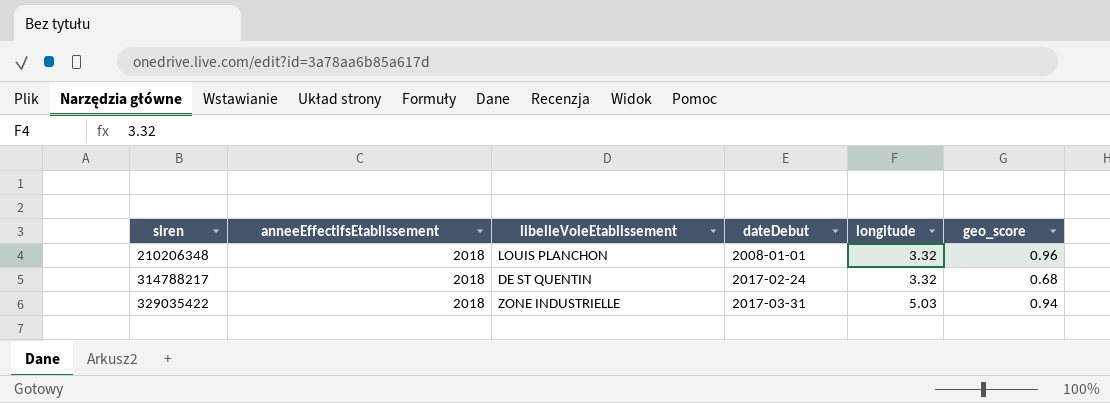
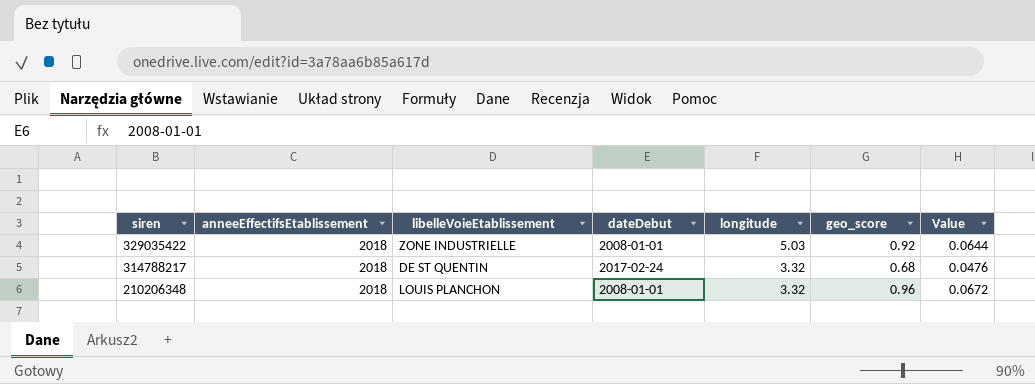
row order: siren ascending -> siren descending
column Value | formula: none -> [geo_score] * 0.07
329035422 | dateDebut: 2017-03-31 -> 2008-01-01
329035422 | geo_score: 0.94 -> 0.92

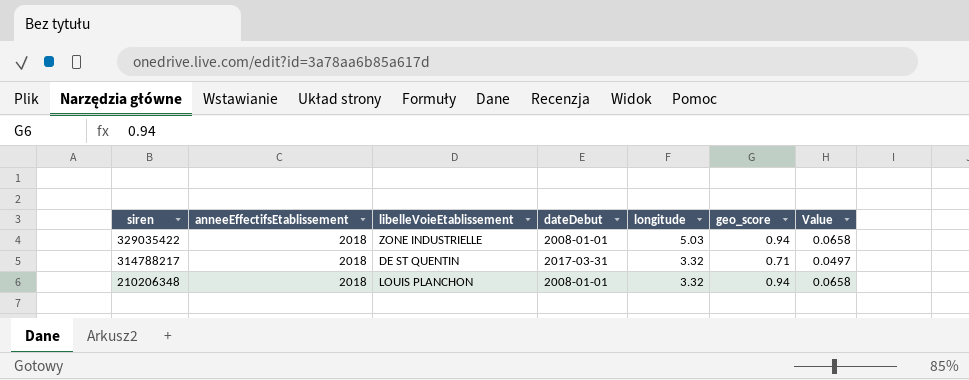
329035422 | geo_score: 0.92 -> 0.94
329035422 | Value: 0.0644 -> 0.0658
314788217 | dateDebut: 2017-02-24 -> 2017-03-31
314788217 | geo_score: 0.68 -> 0.71
314788217 | Value: 0.0476 -> 0.0497
210206348 | geo_score: 0.96 -> 0.94
210206348 | Value: 0.0672 -> 0.0658

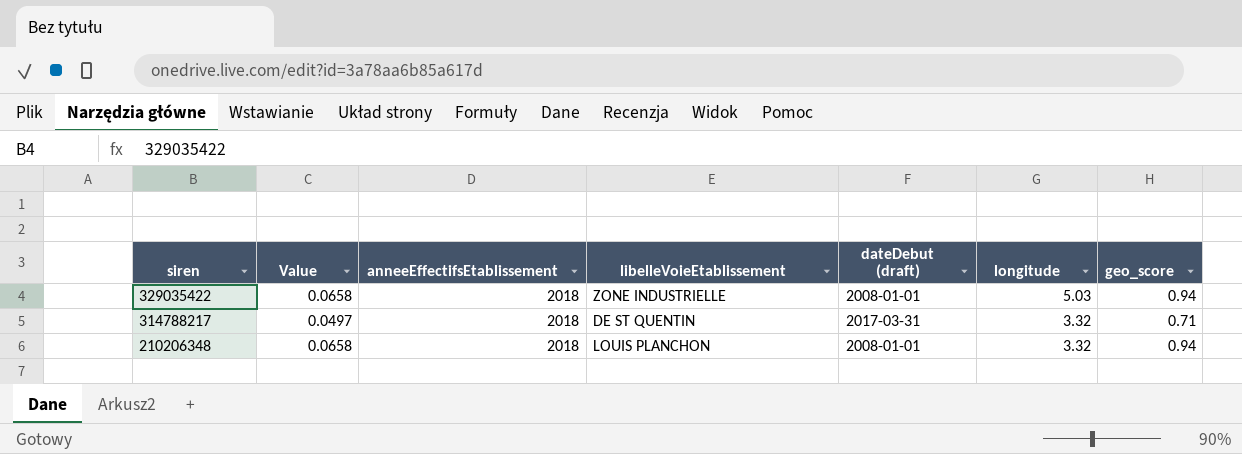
column Value | position: 7 -> 2
column name: dateDebut -> dateDebut (draft)

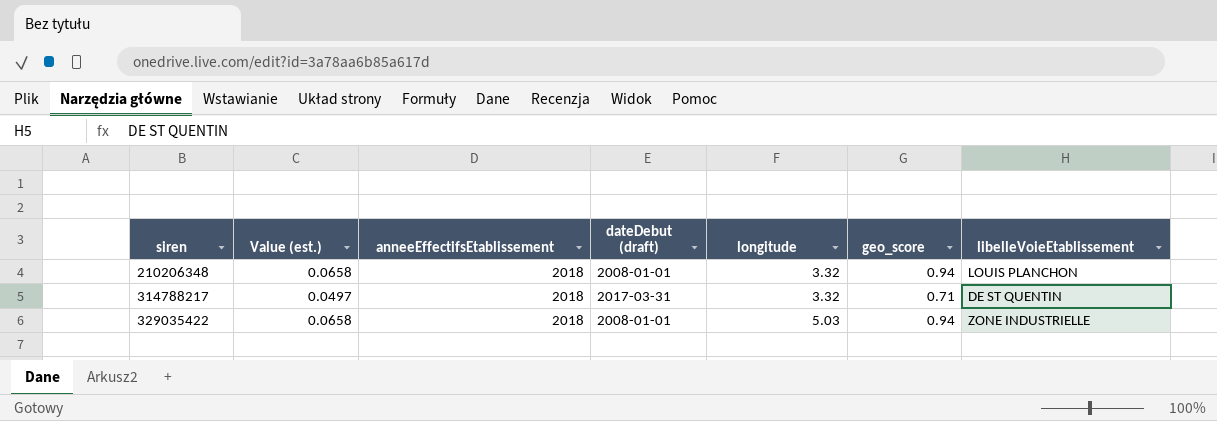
row order: siren descending -> siren ascending
column name: Value -> Value (est.)
column libelleVoieEtablissement | position: 4 -> 7

